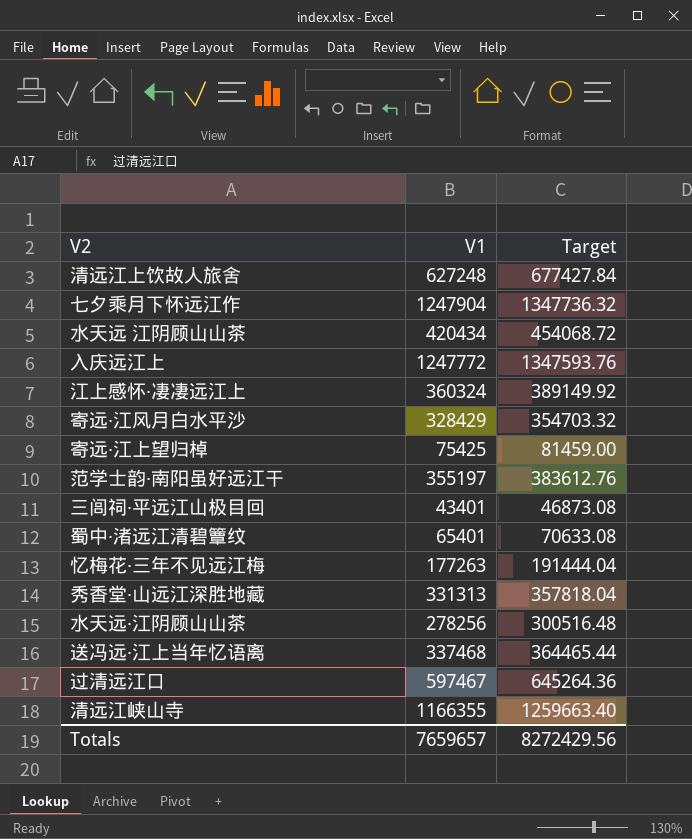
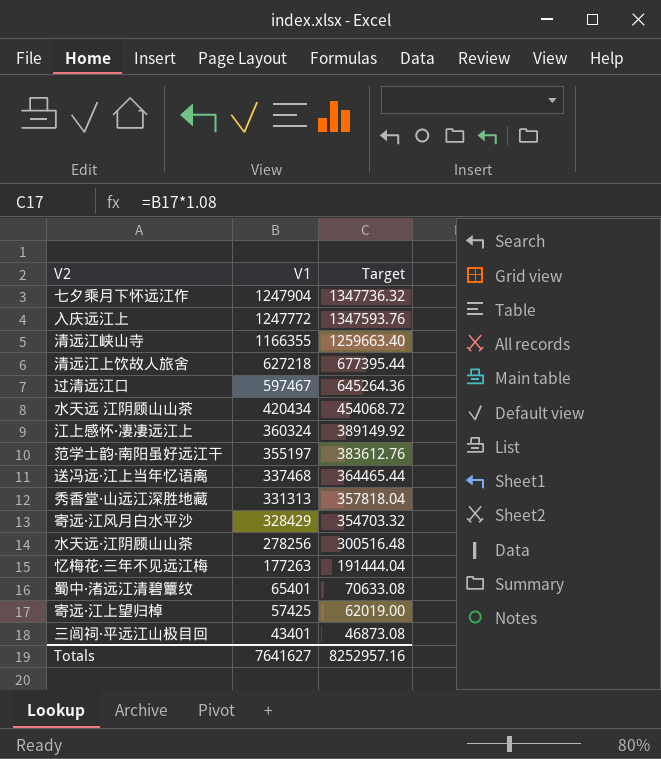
row order: none -> V1 descending
清远江上饮故人旅舍 | V1: 627248 -> 627218
清远江上饮故人旅舍 | Target: 677427.84 -> 677395.44
寄远·江上望归棹 | V1: 75425 -> 57425
寄远·江上望归棹 | Target: 81459.00 -> 62019.00
Totals | V1: 7659657 -> 7641627
Totals | Target: 8272429.56 -> 8252957.16

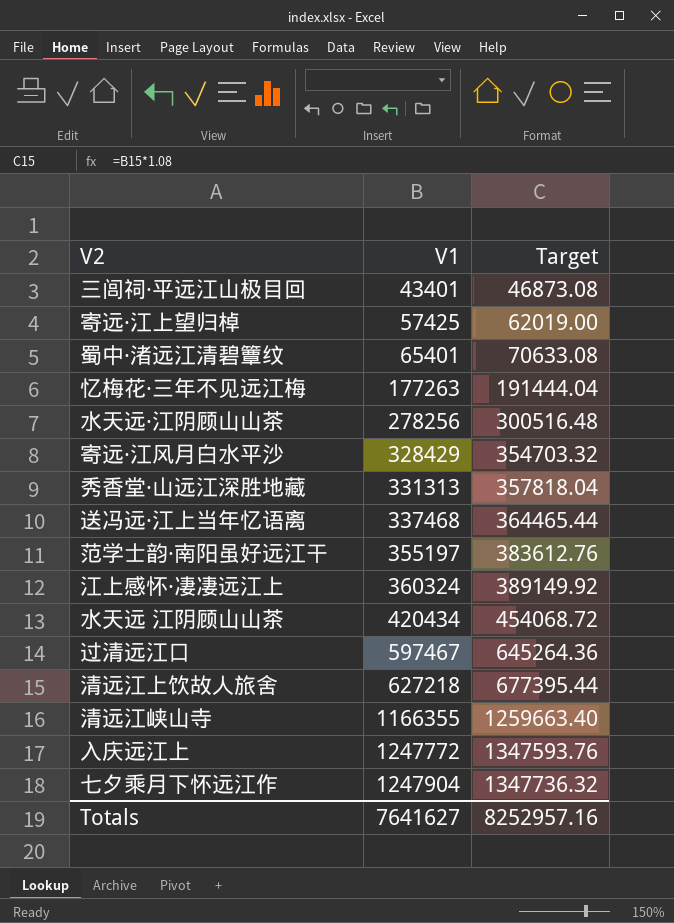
row order: V1 descending -> V1 ascending

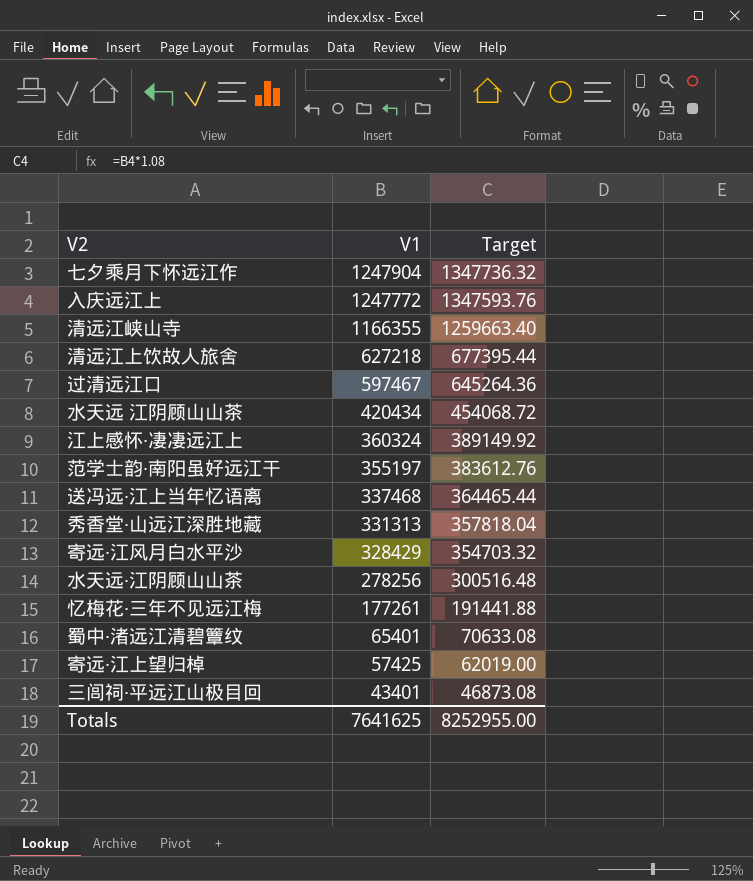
row order: V1 ascending -> V1 descending
忆梅花·三年不见远江梅 | V1: 177263 -> 177261
忆梅花·三年不见远江梅 | Target: 191444.04 -> 191441.88
Totals | V1: 7641627 -> 7641625
Totals | Target: 8252957.16 -> 8252955.00

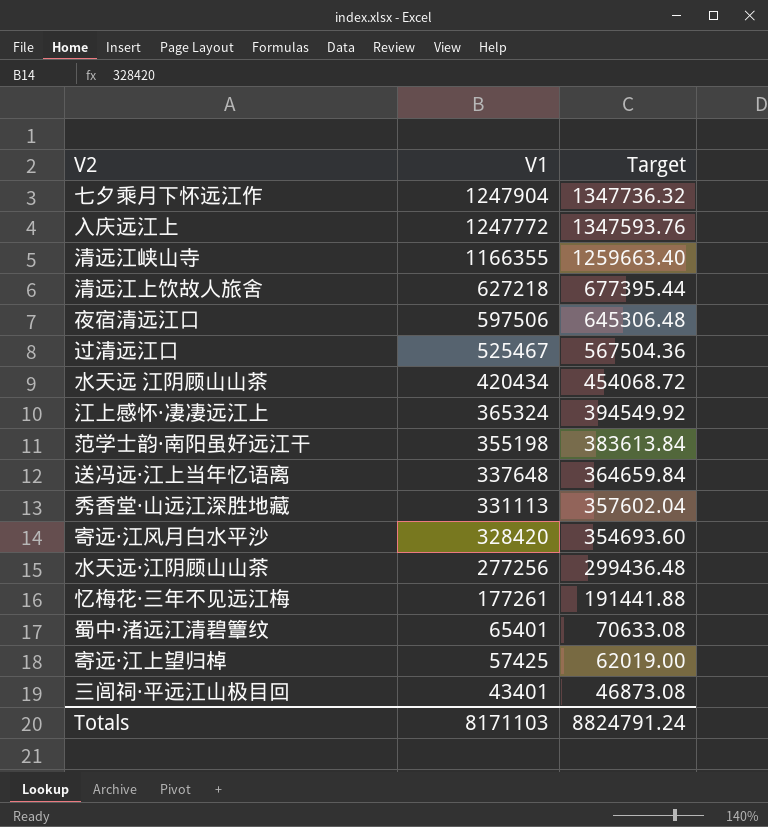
row 夜宿清远江口: none -> 597506 | 645306.48
过清远江口 | V1: 597467 -> 525467
过清远江口 | Target: 645264.36 -> 567504.36
江上感怀·凄凄远江上 | V1: 360324 -> 365324
江上感怀·凄凄远江上 | Target: 389149.92 -> 394549.92
范学士韵·南阳虽好远江干 | V1: 355197 -> 355198
范学士韵·南阳虽好远江干 | Target: 383612.76 -> 383613.84
送冯远·江上当年忆语离 | V1: 337468 -> 337648
送冯远·江上当年忆语离 | Target: 364465.44 -> 364659.84
秀香堂·山远江深胜地藏 | V1: 331313 -> 331113
秀香堂·山远江深胜地藏 | Target: 357818.04 -> 357602.04
寄远·江风月白水平沙 | V1: 328429 -> 328420
寄远·江风月白水平沙 | Target: 354703.32 -> 354693.60
水天远·江阴顾山山茶 | V1: 278256 -> 277256
水天远·江阴顾山山茶 | Target: 300516.48 -> 299436.48
Totals | V1: 7641625 -> 8171103
Totals | Target: 8252955.00 -> 8824791.24

